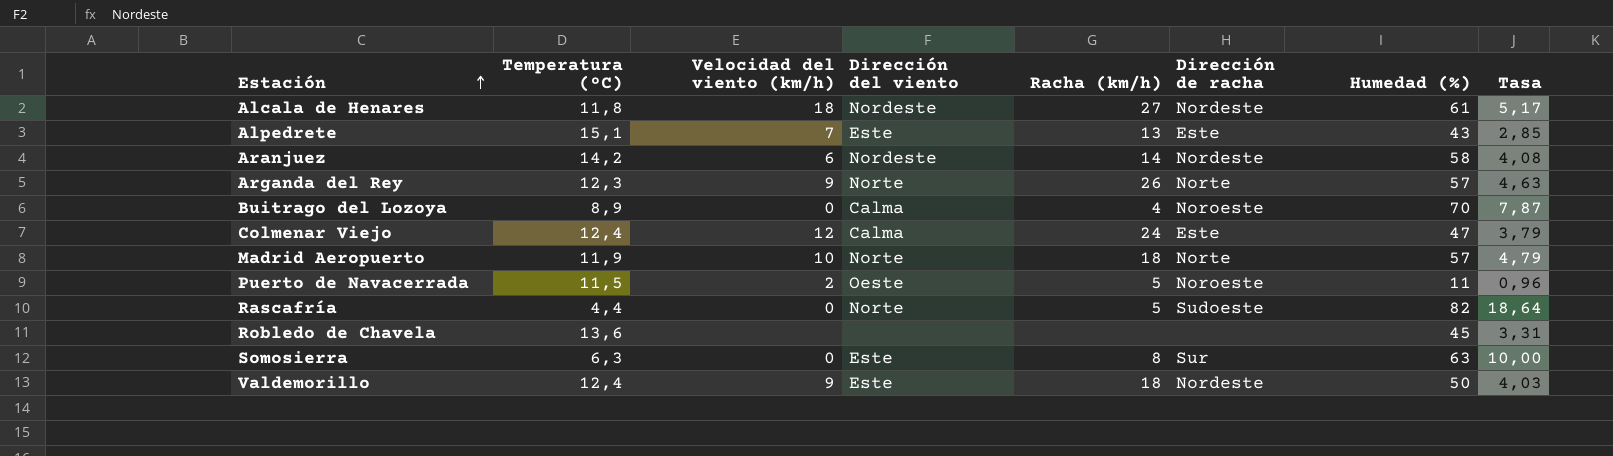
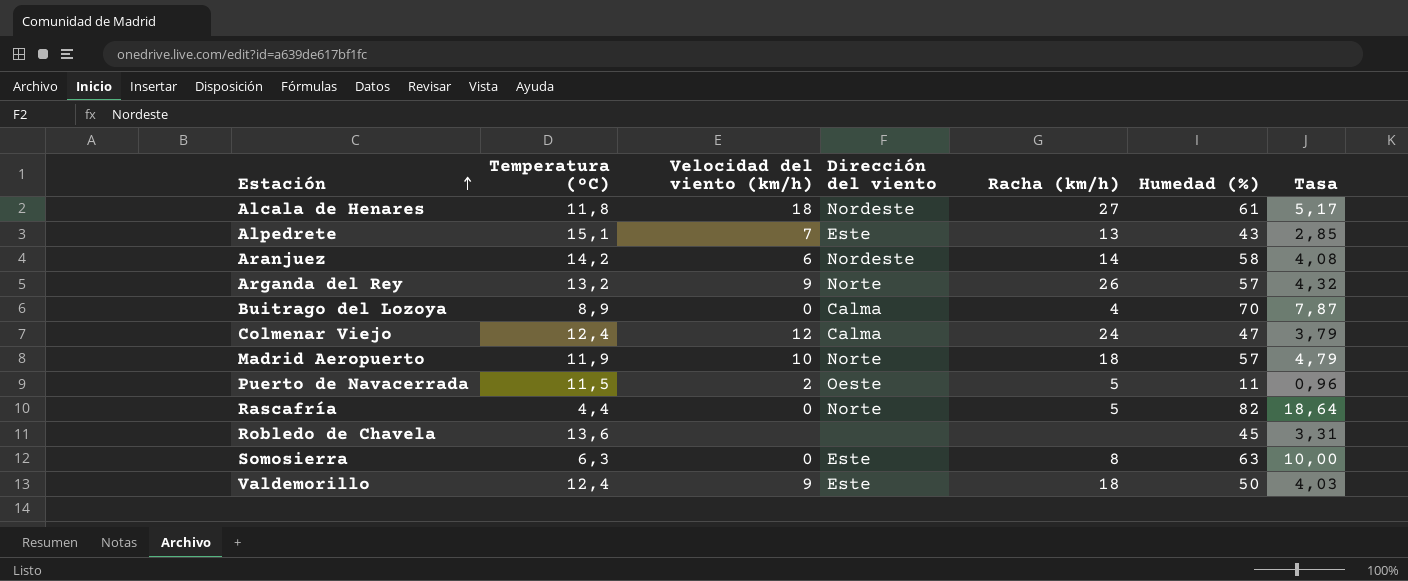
column Dirección de racha | position: 6 -> none
Arganda del Rey | Temperatura (ºC): 12,3 -> 13,2
Arganda del Rey | Tasa: 4,63 -> 4,32

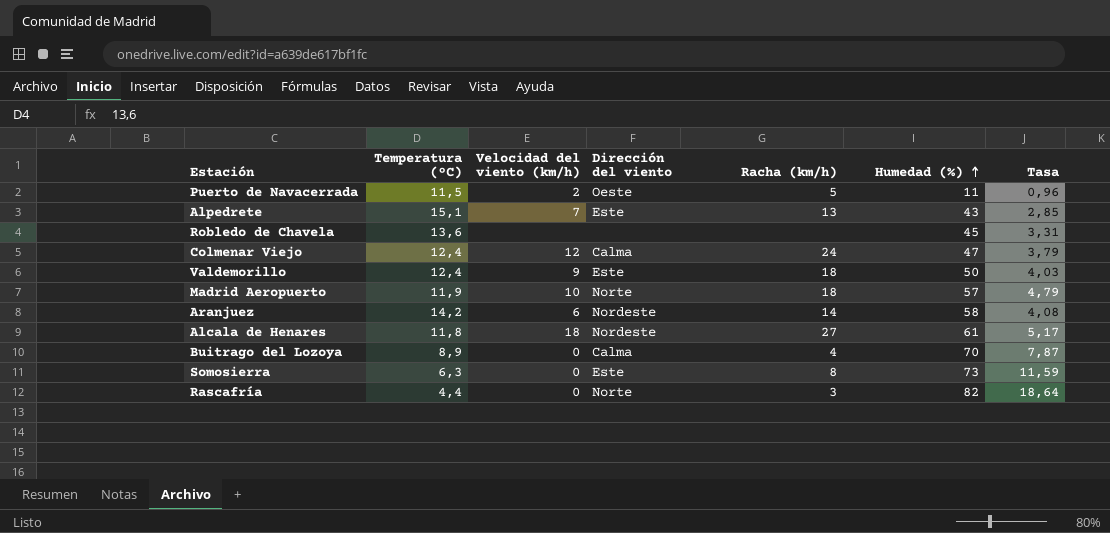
row order: Estación ascending -> Humedad (%) ascending
row Arganda del Rey: 13,2 | 9 | Norte | 26 | 57 | 4,32 -> none
Somosierra | Humedad (%): 63 -> 73
Somosierra | Tasa: 10,00 -> 11,59
Rascafría | Racha (km/h): 5 -> 3

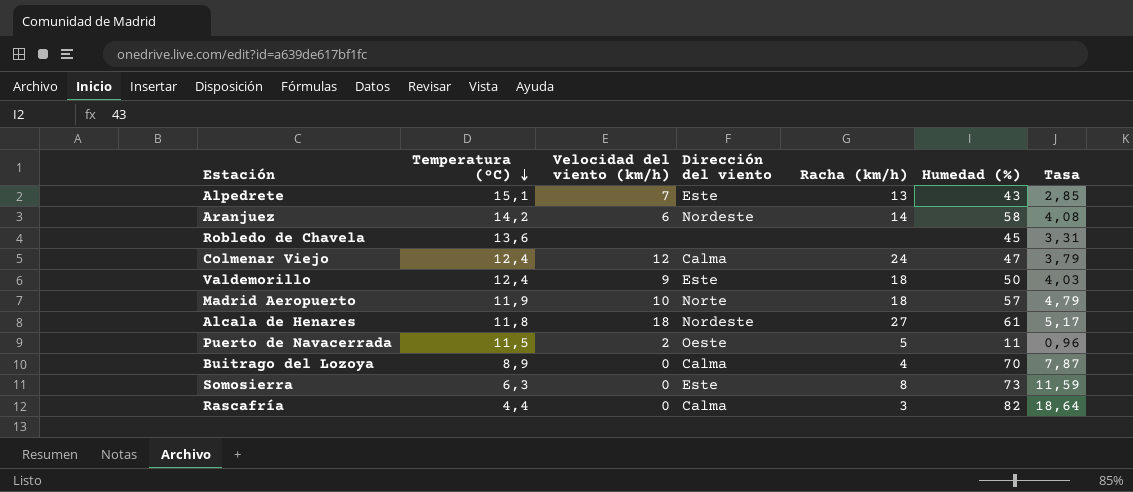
row order: Humedad (%) ascending -> Temperatura (ºC) descending
Rascafría | Dirección del viento: Norte -> Calma

